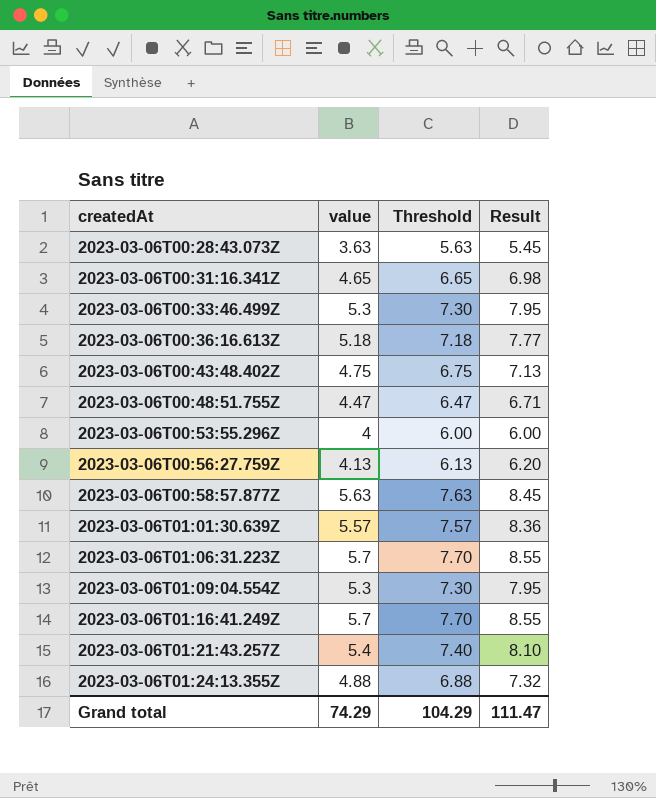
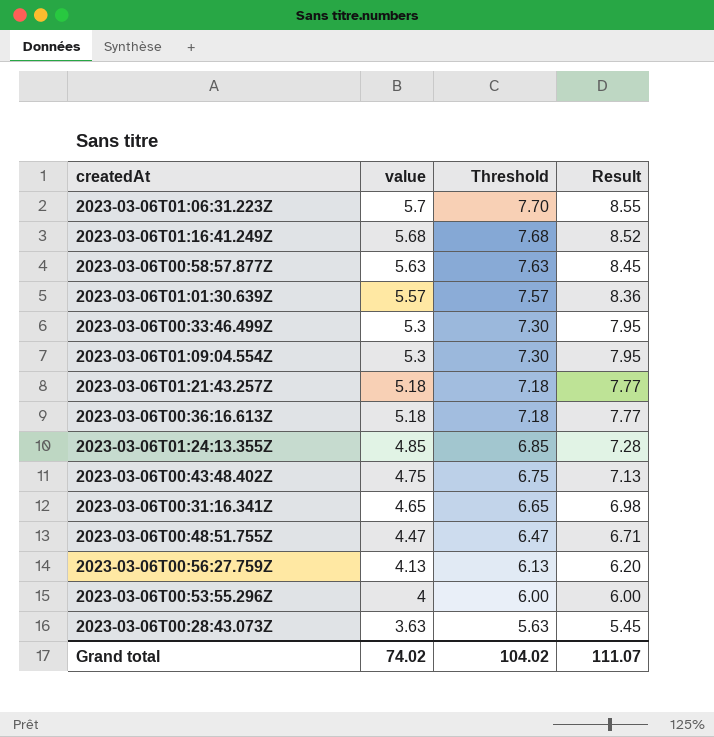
row order: createdAt ascending -> value descending
2023-03-06T01:16:41.249Z | value: 5.7 -> 5.68
2023-03-06T01:16:41.249Z | Threshold: 7.70 -> 7.68
2023-03-06T01:16:41.249Z | Result: 8.55 -> 8.52
2023-03-06T01:21:43.257Z | value: 5.4 -> 5.18
2023-03-06T01:21:43.257Z | Threshold: 7.40 -> 7.18
2023-03-06T01:21:43.257Z | Result: 8.10 -> 7.77
2023-03-06T01:24:13.355Z | value: 4.88 -> 4.85
2023-03-06T01:24:13.355Z | Threshold: 6.88 -> 6.85
2023-03-06T01:24:13.355Z | Result: 7.32 -> 7.28
Grand total | value: 74.29 -> 74.02
Grand total | Threshold: 104.29 -> 104.02
Grand total | Result: 111.47 -> 111.07

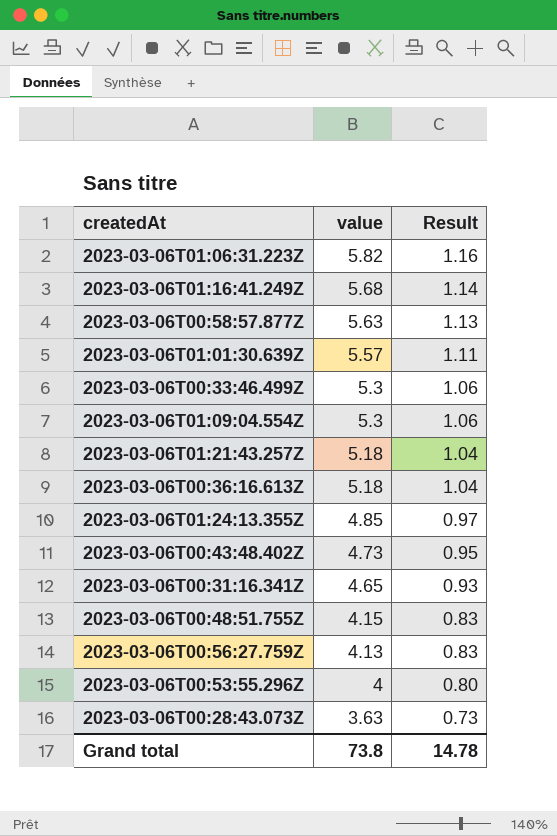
column Threshold | formula: [value] + 2 -> none
column Result | formula: [value] * 1.5 -> [value] * 0.2
2023-03-06T01:06:31.223Z | value: 5.7 -> 5.82
2023-03-06T00:43:48.402Z | value: 4.75 -> 4.73
2023-03-06T00:48:51.755Z | value: 4.47 -> 4.15
Grand total | value: 74.02 -> 73.8
Grand total | Result: 111.07 -> 14.78

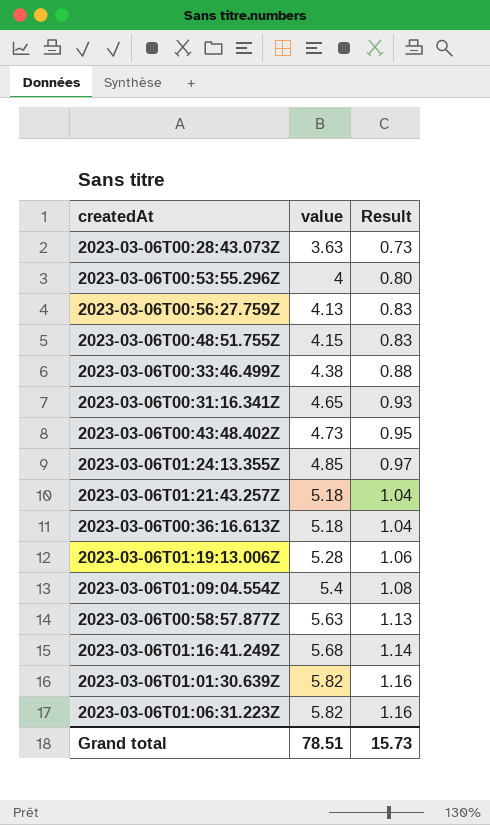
row order: value descending -> value ascending
2023-03-06T00:33:46.499Z | value: 5.3 -> 4.38
2023-03-06T00:33:46.499Z | Result: 1.06 -> 0.88
row 2023-03-06T01:19:13.006Z: none -> 5.28 | 1.06
2023-03-06T01:09:04.554Z | value: 5.3 -> 5.4
2023-03-06T01:09:04.554Z | Result: 1.06 -> 1.08
2023-03-06T01:01:30.639Z | value: 5.57 -> 5.82
2023-03-06T01:01:30.639Z | Result: 1.11 -> 1.16
Grand total | value: 73.8 -> 78.51
Grand total | Result: 14.78 -> 15.73

